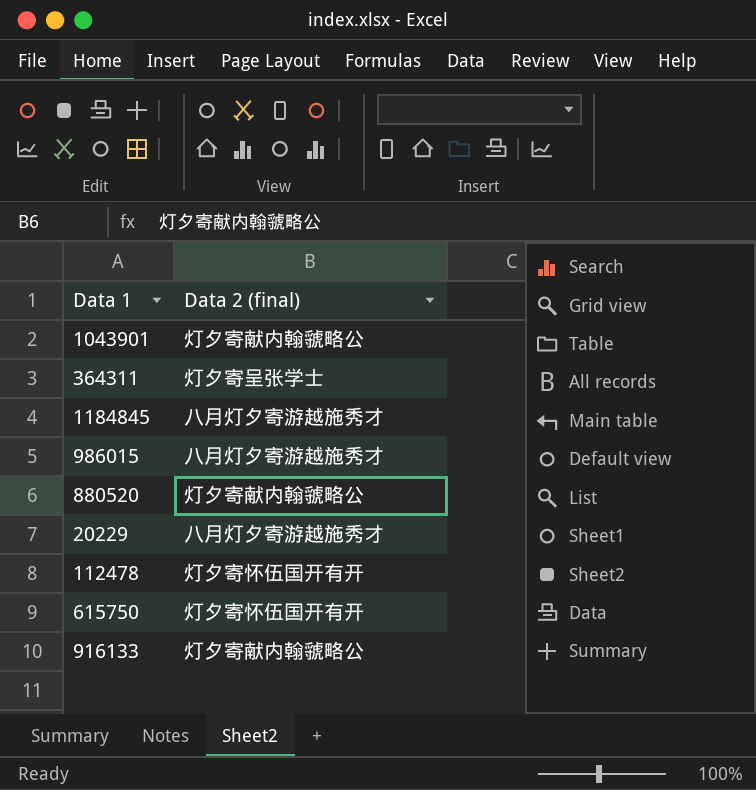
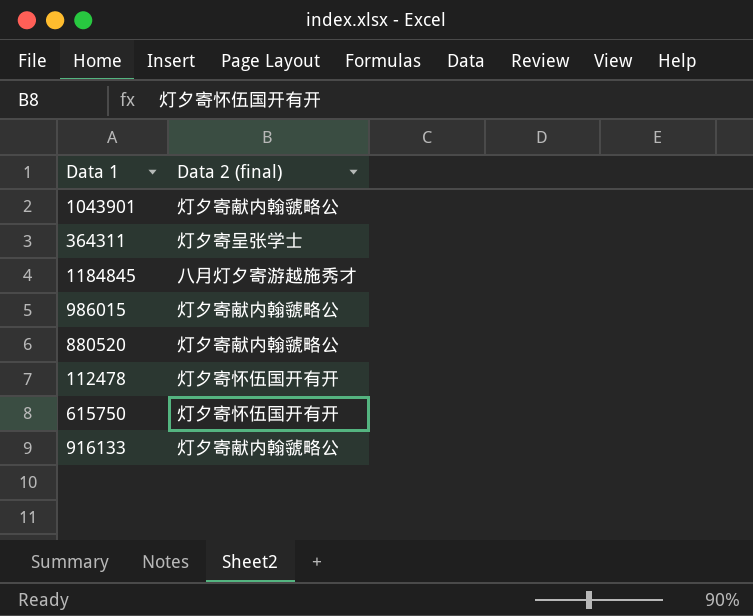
row 20229: 八月灯夕寄游越施秀才 -> none
986015 | Data 2 (final): 八月灯夕寄游越施秀才 -> 灯夕寄献内翰虢略公

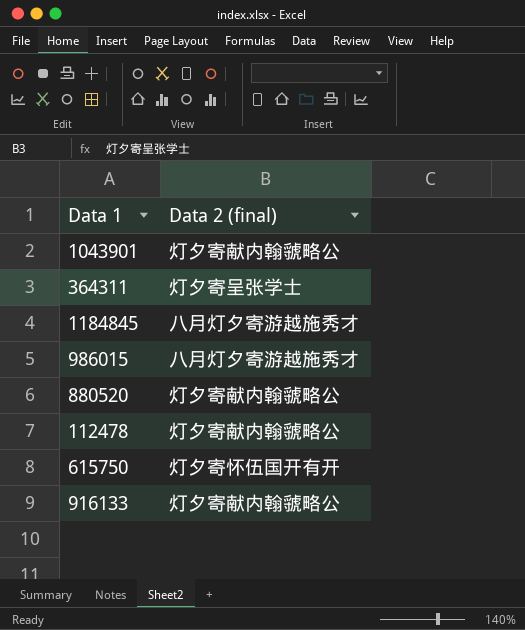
986015 | Data 2 (final): 灯夕寄献内翰虢略公 -> 八月灯夕寄游越施秀才
112478 | Data 2 (final): 灯夕寄怀伍国开有开 -> 灯夕寄献内翰虢略公

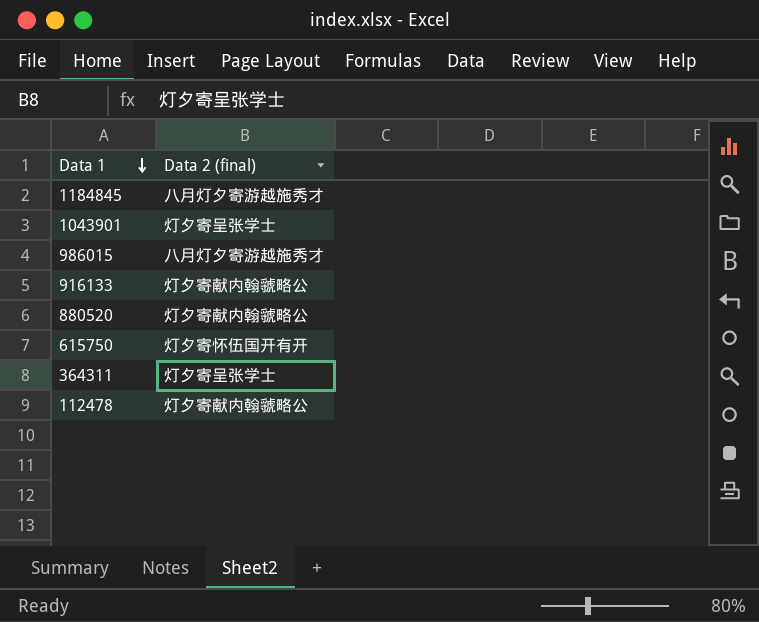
row order: none -> Data 1 descending
1043901 | Data 2 (final): 灯夕寄献内翰虢略公 -> 灯夕寄呈张学士

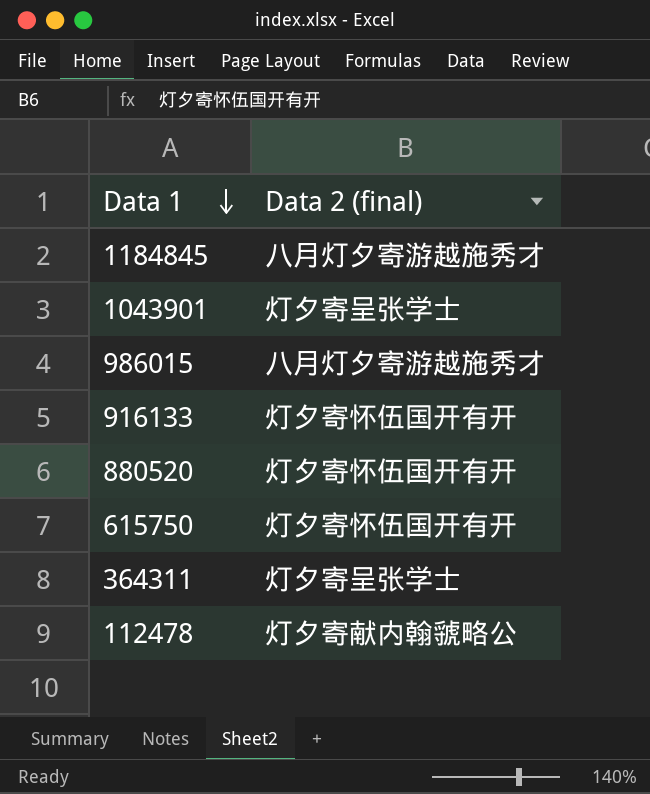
916133 | Data 2 (final): 灯夕寄献内翰虢略公 -> 灯夕寄怀伍国开有开
880520 | Data 2 (final): 灯夕寄献内翰虢略公 -> 灯夕寄怀伍国开有开

